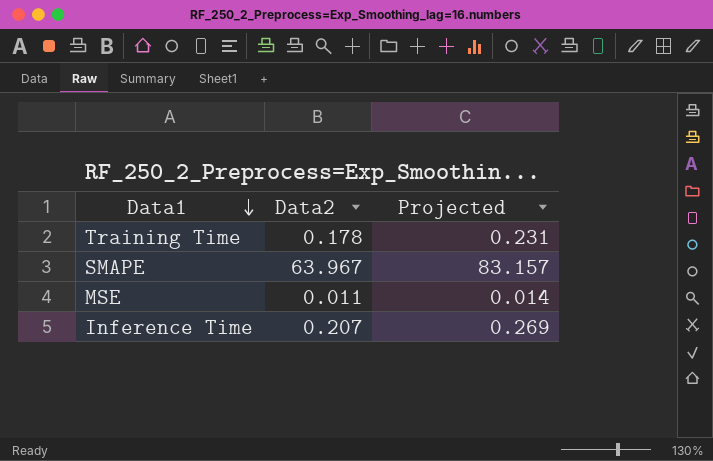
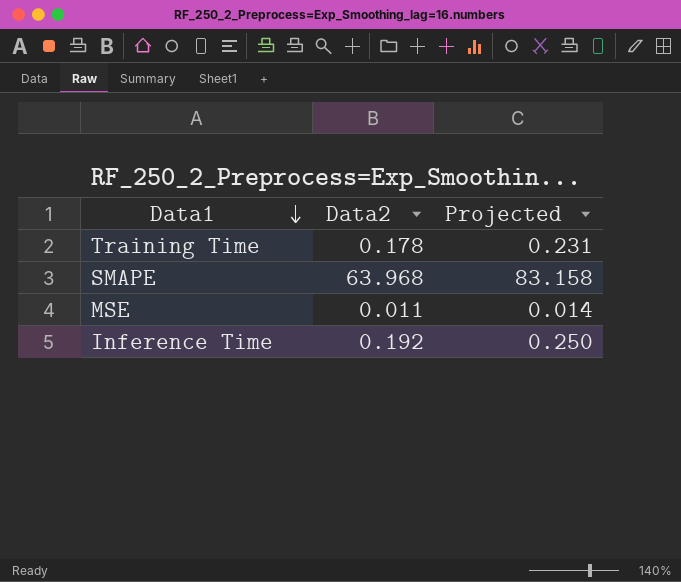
SMAPE | Data2: 63.967 -> 63.968
SMAPE | Projected: 83.157 -> 83.158
Inference Time | Data2: 0.207 -> 0.192
Inference Time | Projected: 0.269 -> 0.250

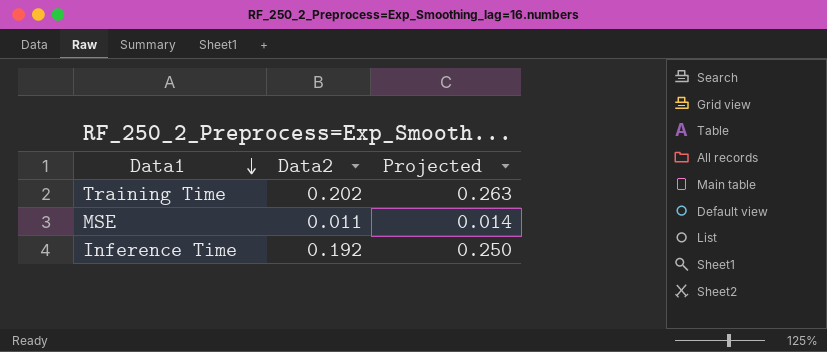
row SMAPE: 63.968 | 83.158 -> none
Training Time | Data2: 0.178 -> 0.202
Training Time | Projected: 0.231 -> 0.263

